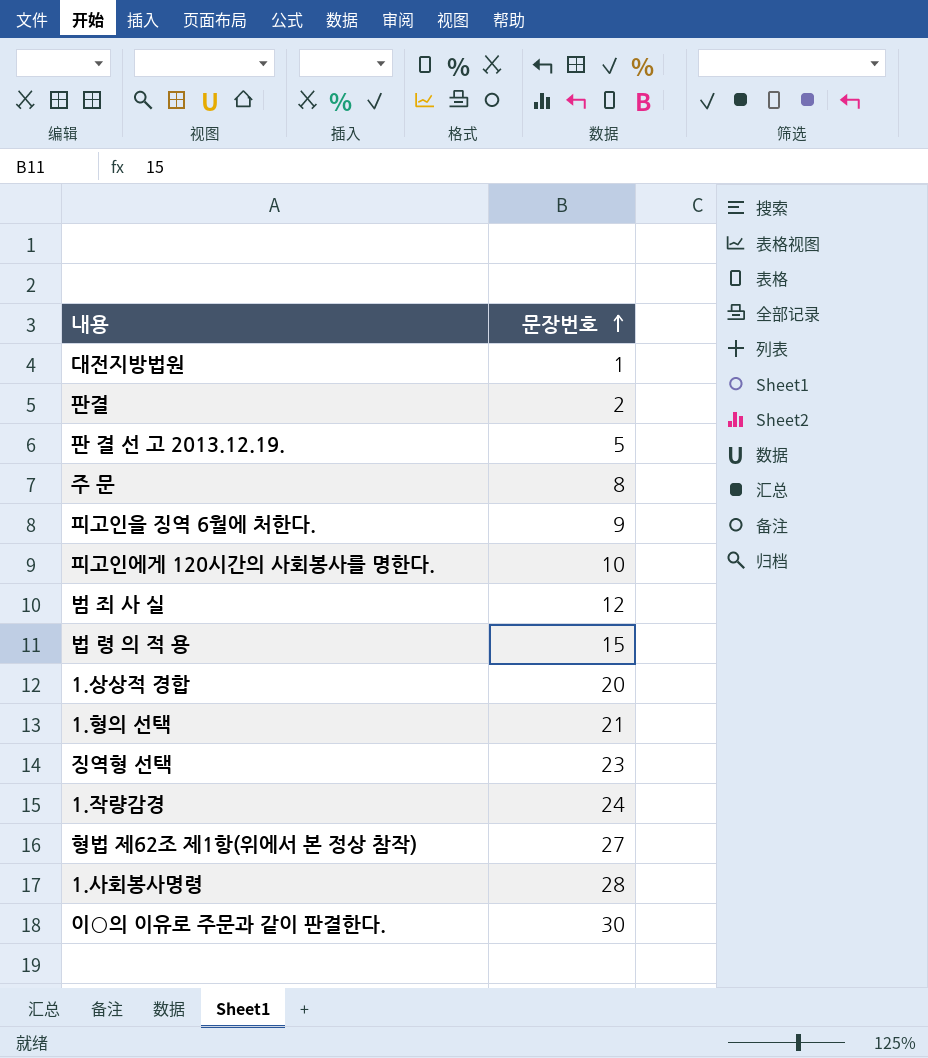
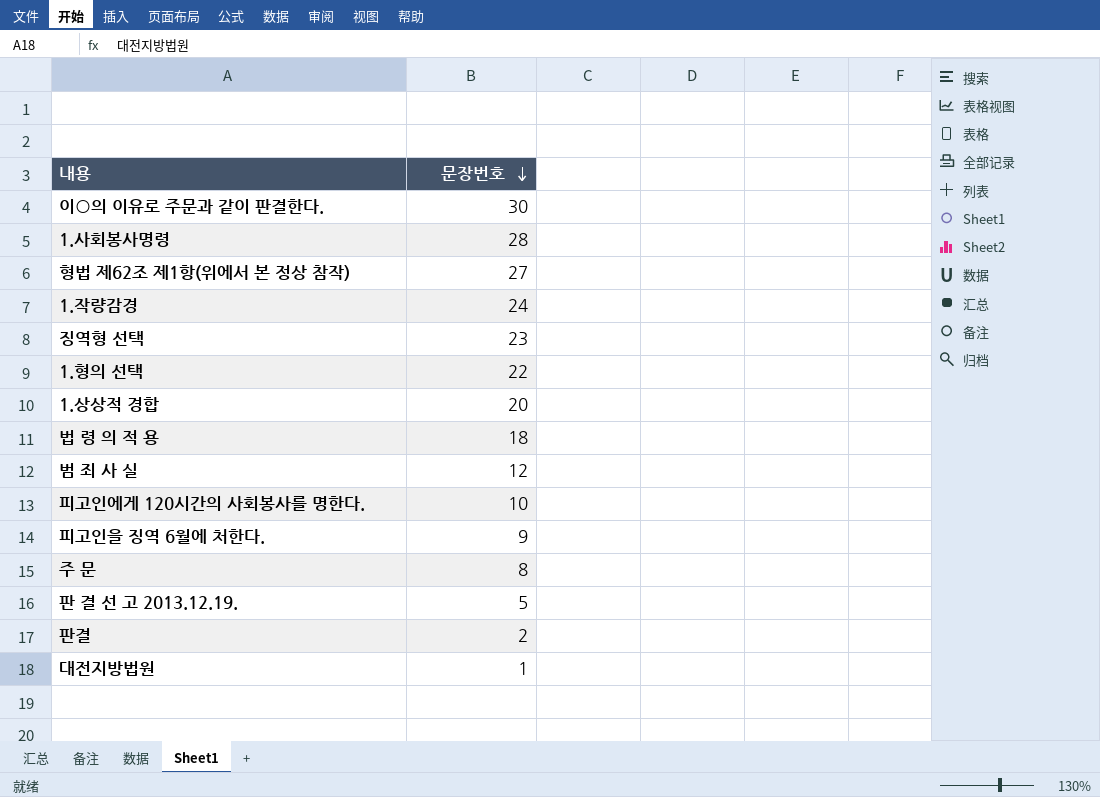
row order: 문장번호 ascending -> 문장번호 descending
1.형의 선택 | 문장번호: 21 -> 22
법 령 의 적 용 | 문장번호: 15 -> 18

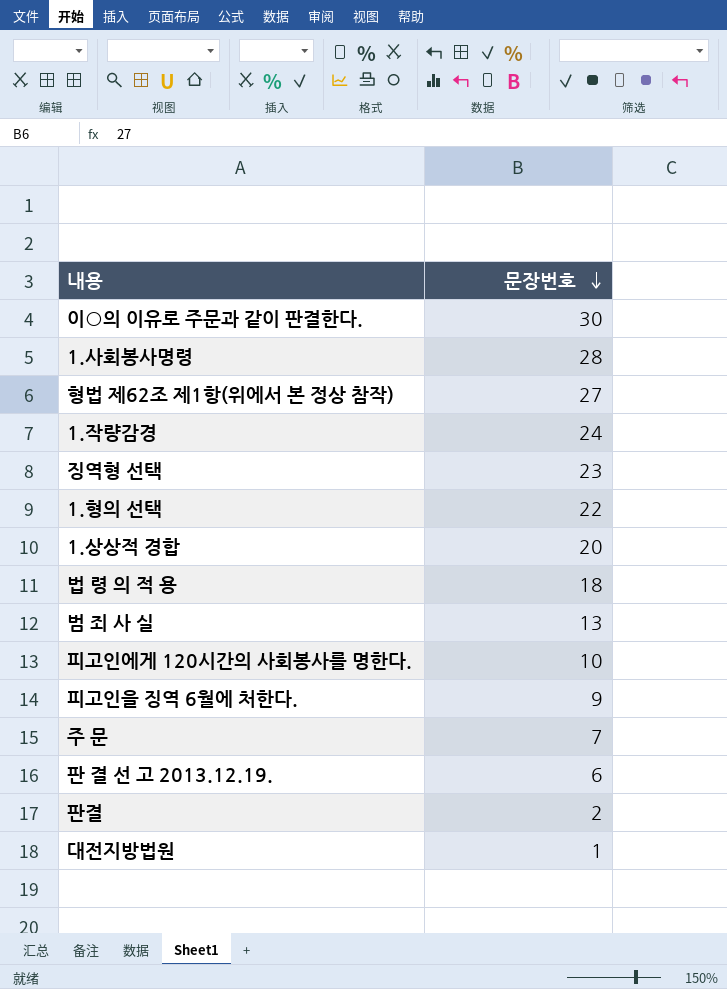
범 죄 사 실 | 문장번호: 12 -> 13
주 문 | 문장번호: 8 -> 7
판 결 선 고 2013.12.19. | 문장번호: 5 -> 6

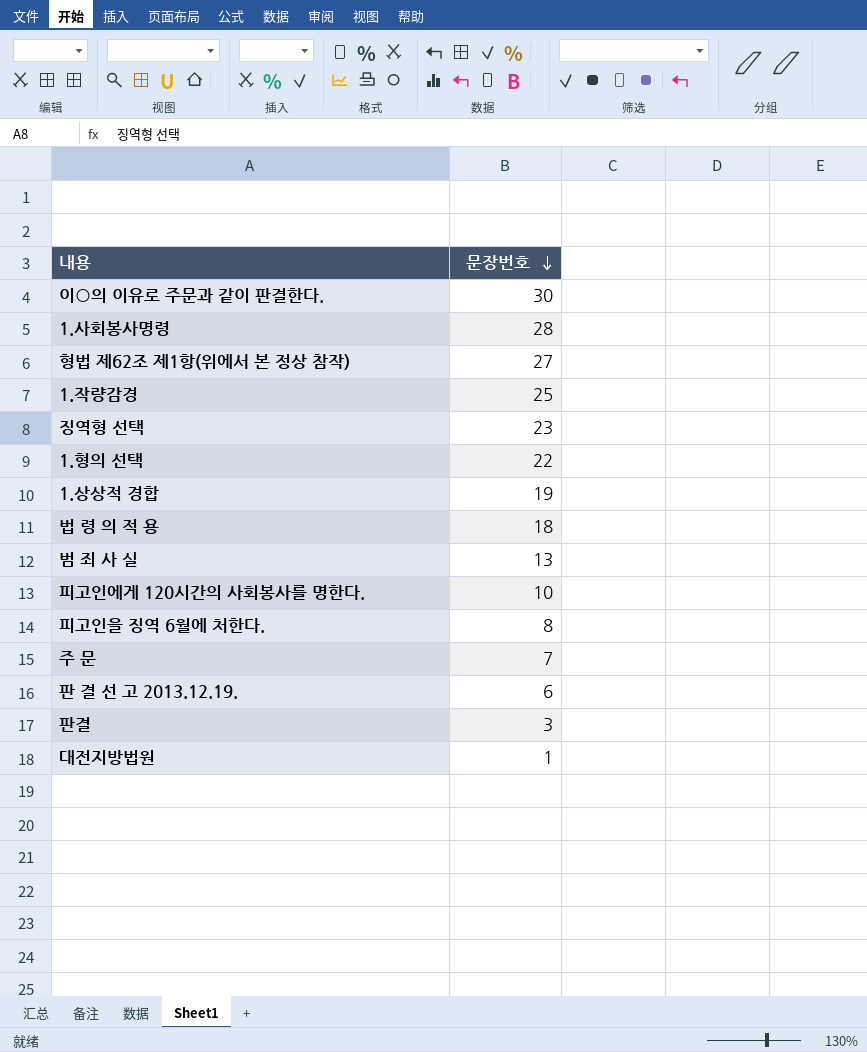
1.작량감경 | 문장번호: 24 -> 25
1.상상적 경합 | 문장번호: 20 -> 19
피고인을 징역 6월에 처한다. | 문장번호: 9 -> 8
판결 | 문장번호: 2 -> 3

